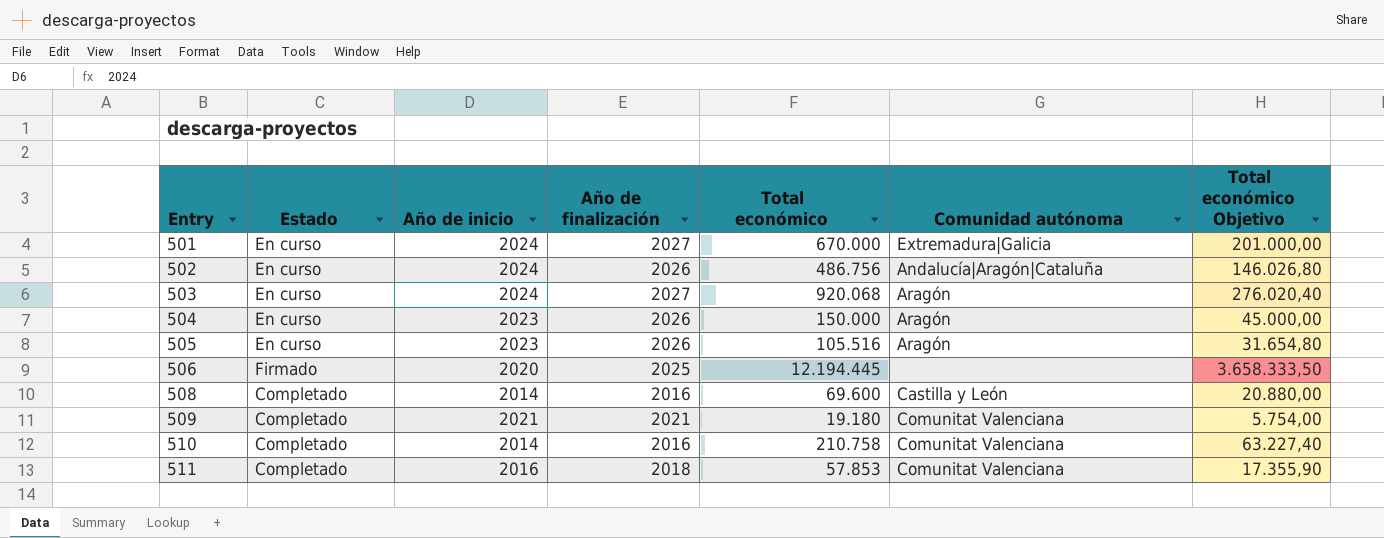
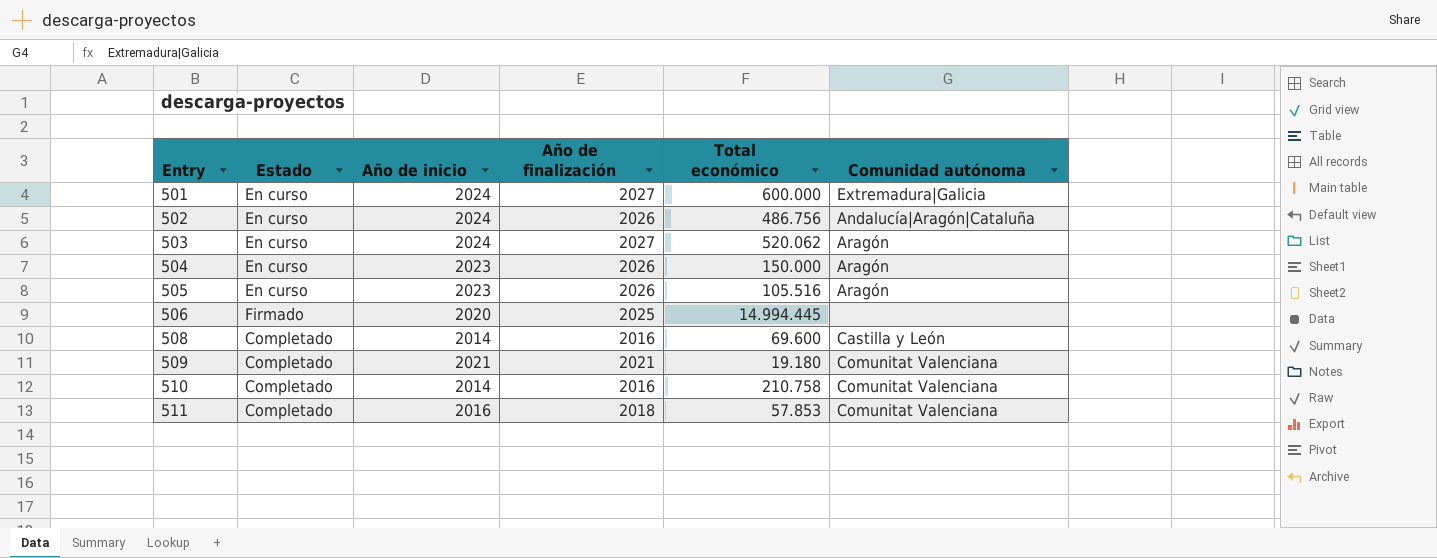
column Total económico Objetivo | formula: [Total económico] * 0,3 -> none
501 | Total económico: 670.000 -> 600.000
503 | Total económico: 920.068 -> 520.062
506 | Total económico: 12.194.445 -> 14.994.445

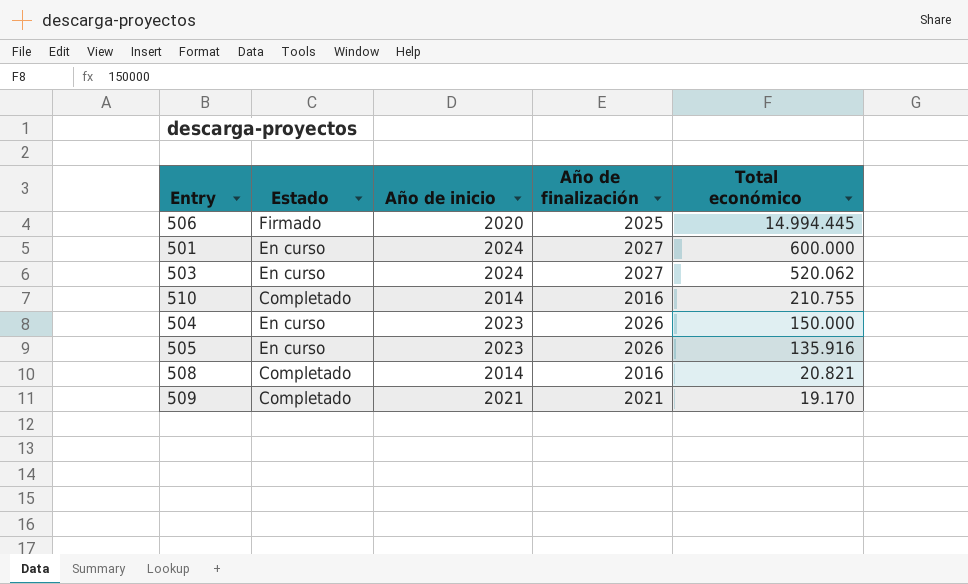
row order: Entry ascending -> Total económico descending
column Comunidad autónoma | position: 6 -> none
row 502: En curso | 2024 | 2026 | 486.756 | Andalucía|Aragón|Cataluña -> none
row 511: Completado | 2016 | 2018 | 57.853 | Comunitat Valenciana -> none
510 | Total económico: 210.758 -> 210.755
505 | Total económico: 105.516 -> 135.916
508 | Total económico: 69.600 -> 20.821
509 | Total económico: 19.180 -> 19.170

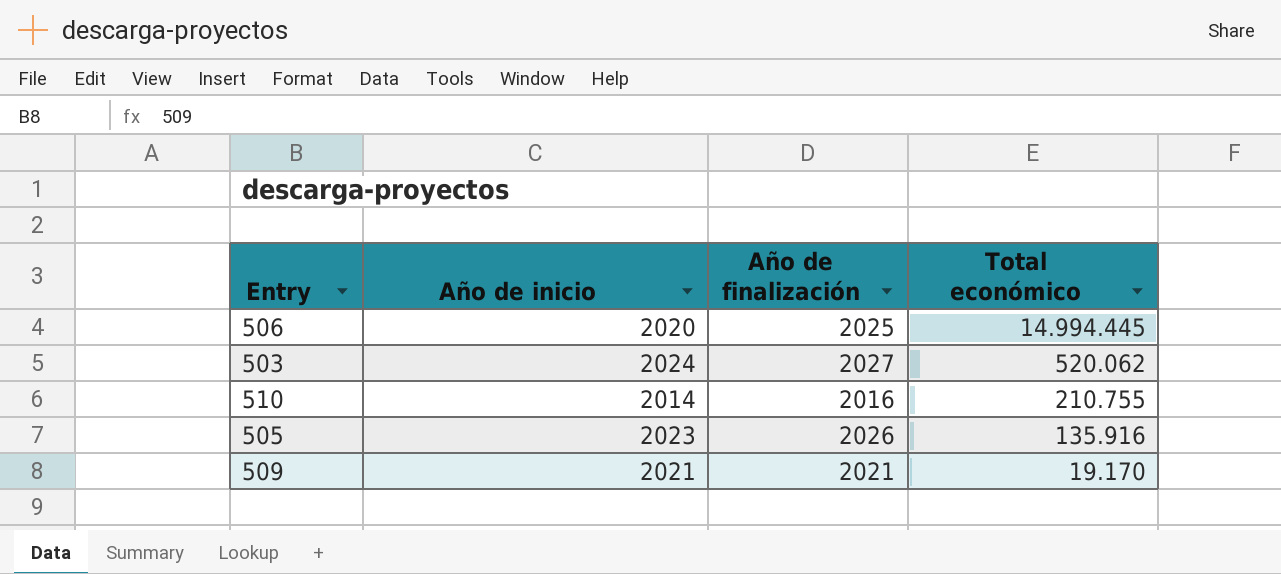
column Estado | position: 2 -> none
row 501: En curso | 2024 | 2027 | 600.000 -> none
row 504: En curso | 2023 | 2026 | 150.000 -> none
row 508: Completado | 2014 | 2016 | 20.821 -> none

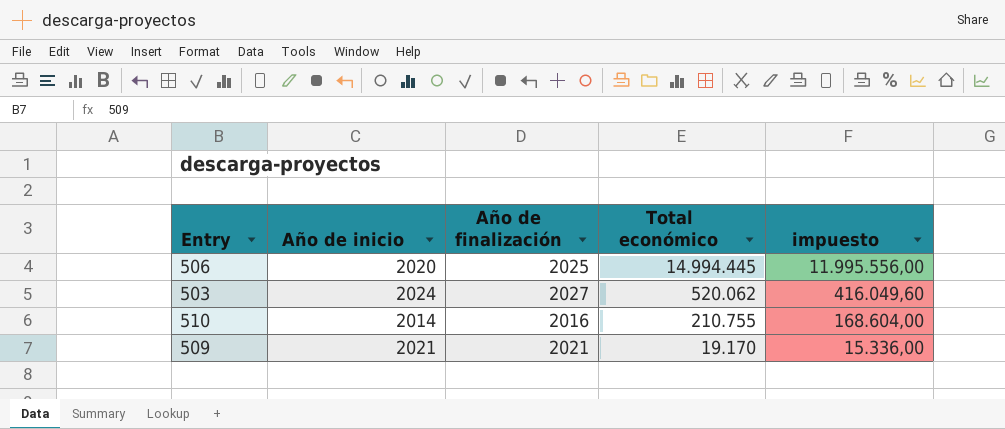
column impuesto | formula: none -> [Total económico] * 0,8
row 505: 2023 | 2026 | 135.916 -> none

